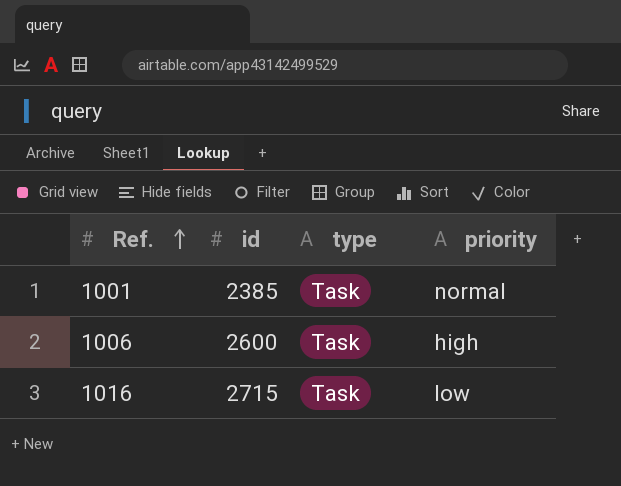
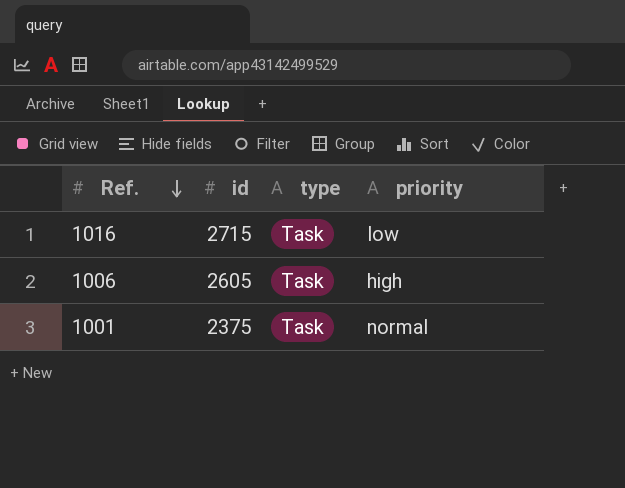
row order: Ref. ascending -> Ref. descending
1006 | id: 2600 -> 2605
1001 | id: 2385 -> 2375

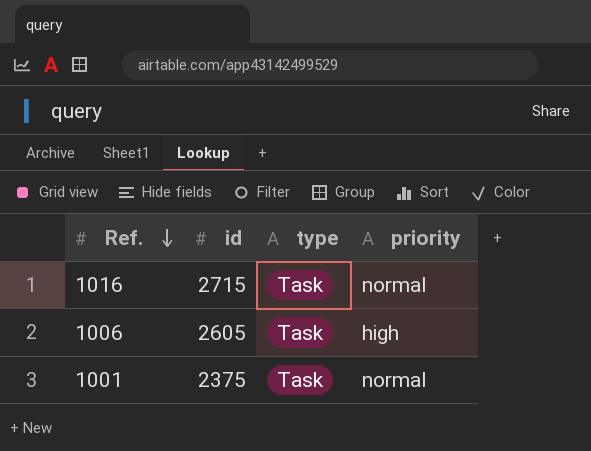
1016 | priority: low -> normal

